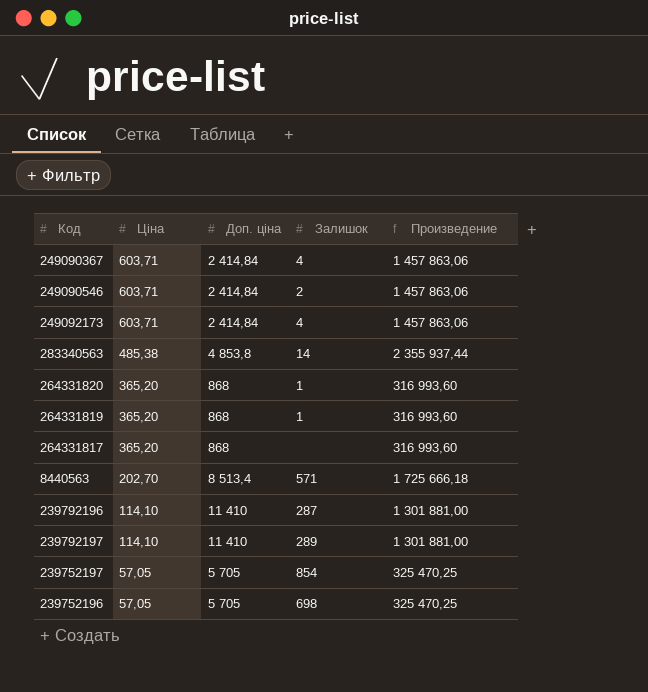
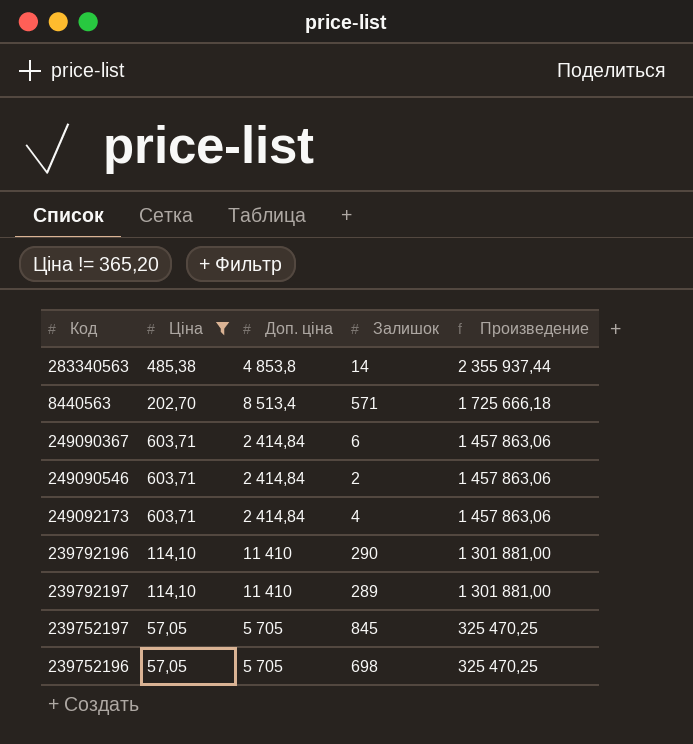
filter: none -> Ціна != 365,20
row order: Ціна descending -> Произведение descending
249090367 | Залишок: 4 -> 6
239792196 | Залишок: 287 -> 290
239752197 | Залишок: 854 -> 845

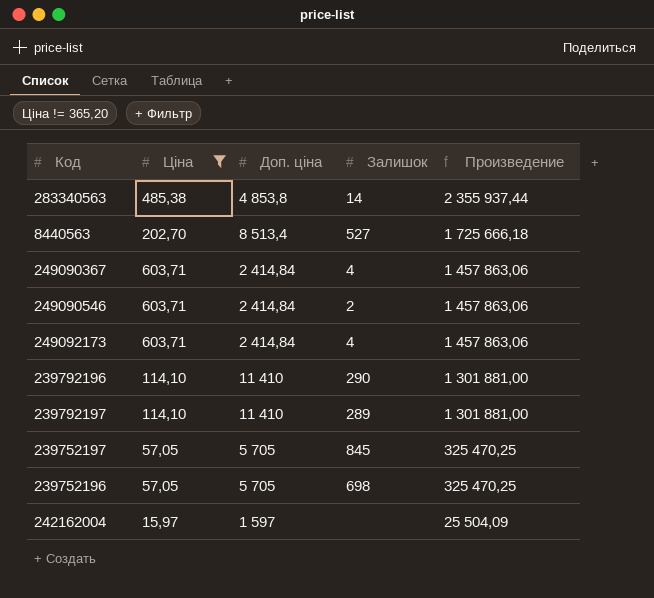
8440563 | Залишок: 571 -> 527
249090367 | Залишок: 6 -> 4
row 242162004: none -> 15,97 | 1 597 | none | 25 504,09

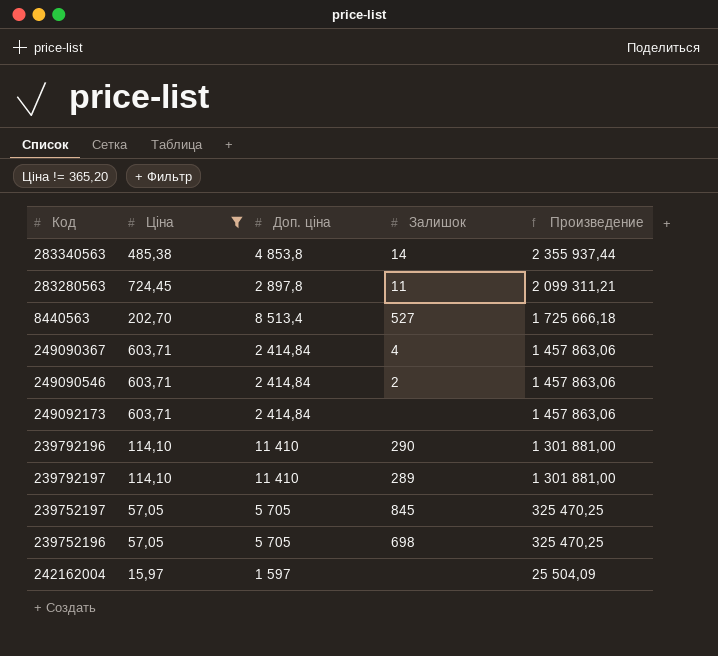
row 283280563: none -> 724,45 | 2 897,8 | 11 | 2 099 311,21
249092173 | Залишок: 4 -> none

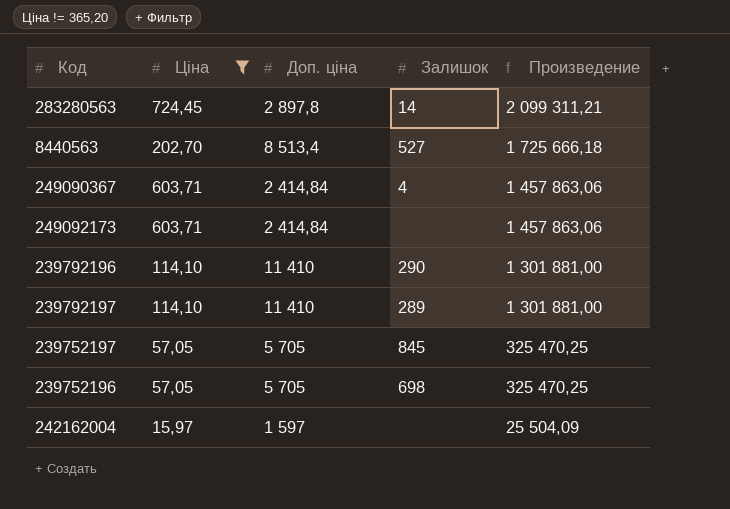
row 283340563: 485,38 | 4 853,8 | 14 | 2 355 937,44 -> none
row 249090546: 603,71 | 2 414,84 | 2 | 1 457 863,06 -> none
283280563 | Залишок: 11 -> 14

